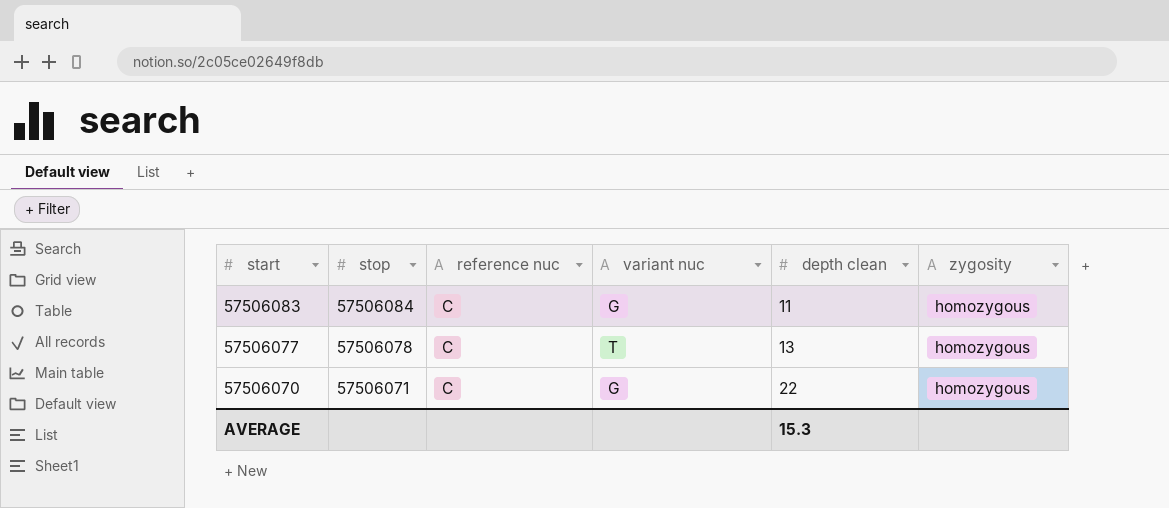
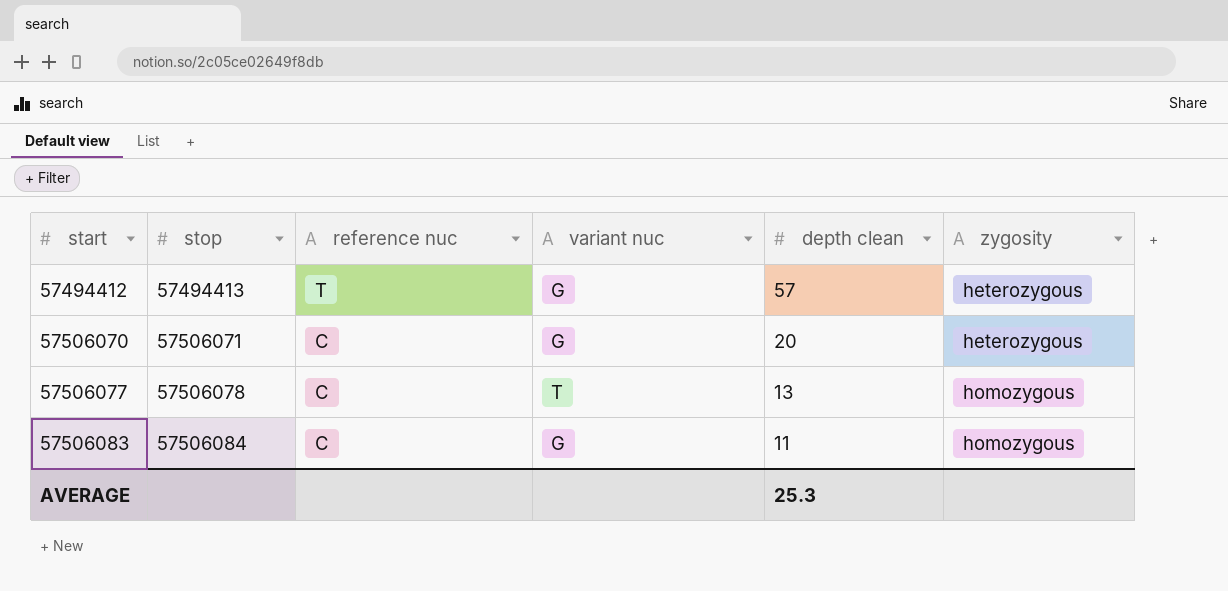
row order: start descending -> start ascending
row 57494412: none -> 57494413 | T | G | 57 | heterozygous
57506070 | depth clean: 22 -> 20
57506070 | zygosity: homozygous -> heterozygous
AVERAGE | depth clean: 15.3 -> 25.3

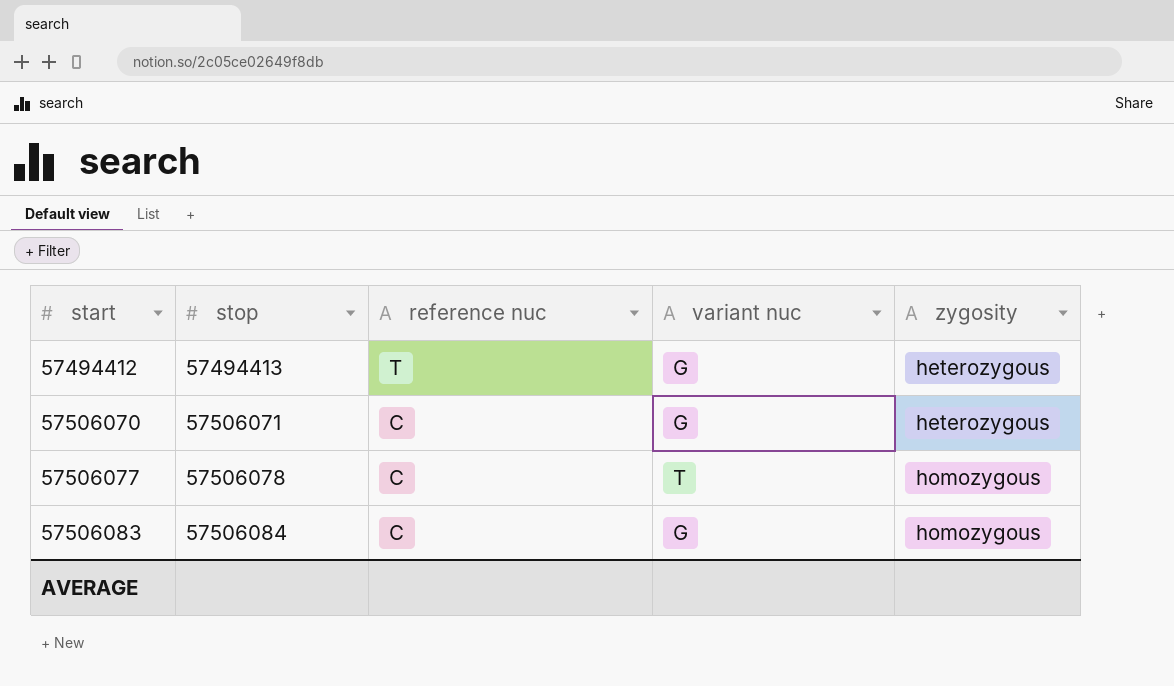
column depth clean | position: 5 -> none

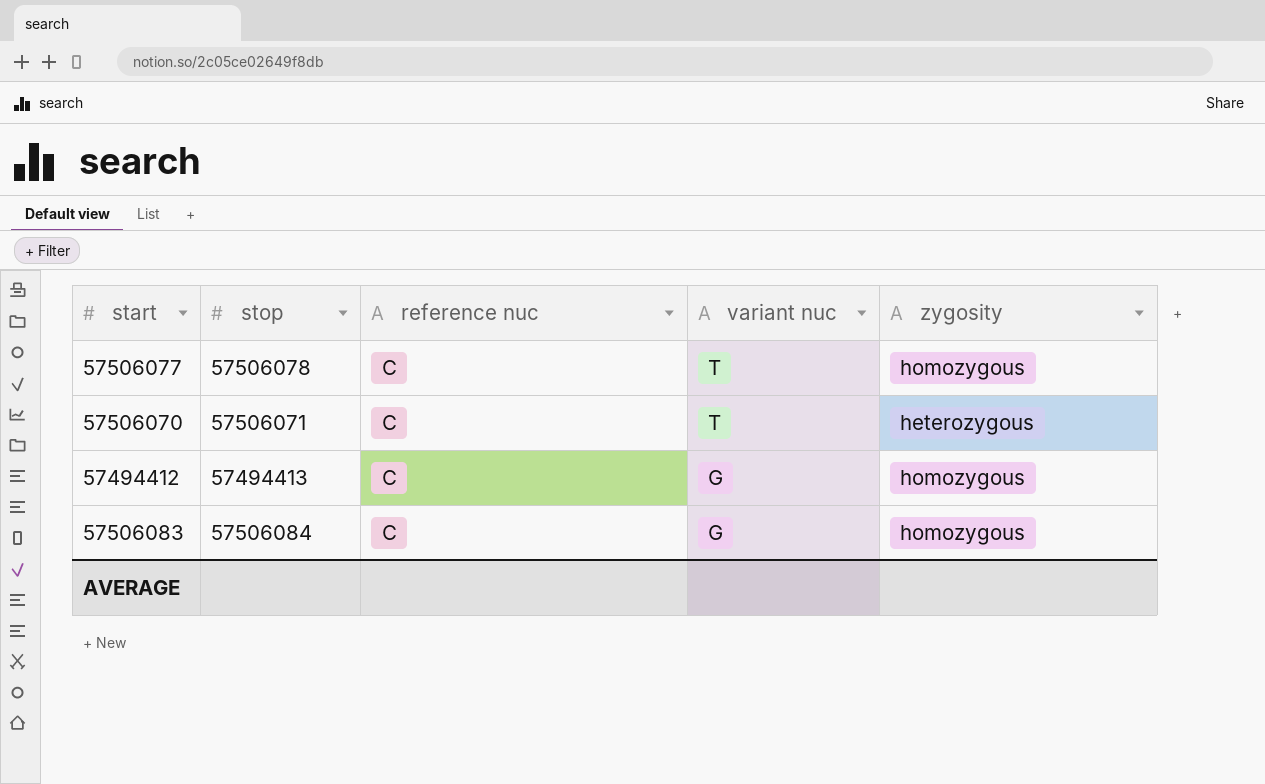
row order: start ascending -> variant nuc descending
57506070 | variant nuc: G -> T
57494412 | reference nuc: T -> C
57494412 | zygosity: heterozygous -> homozygous

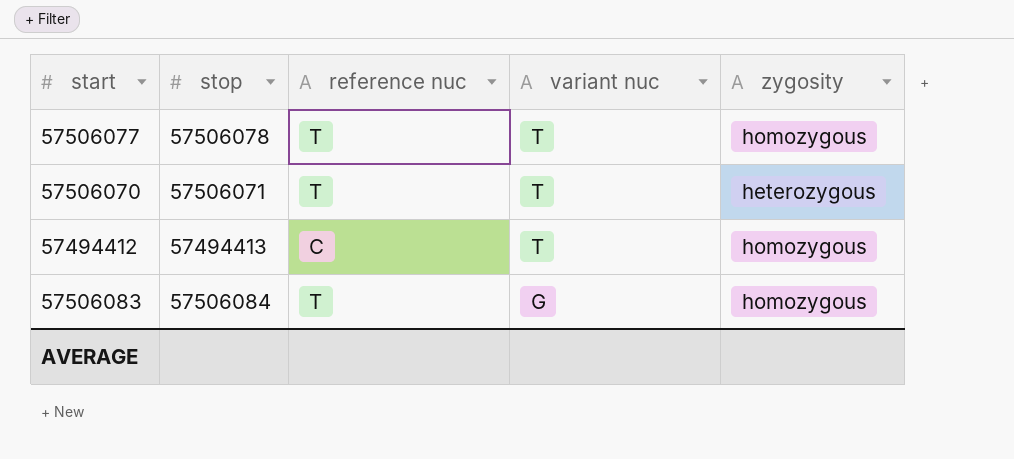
57506077 | reference nuc: C -> T
57506070 | reference nuc: C -> T
57494412 | variant nuc: G -> T
57506083 | reference nuc: C -> T

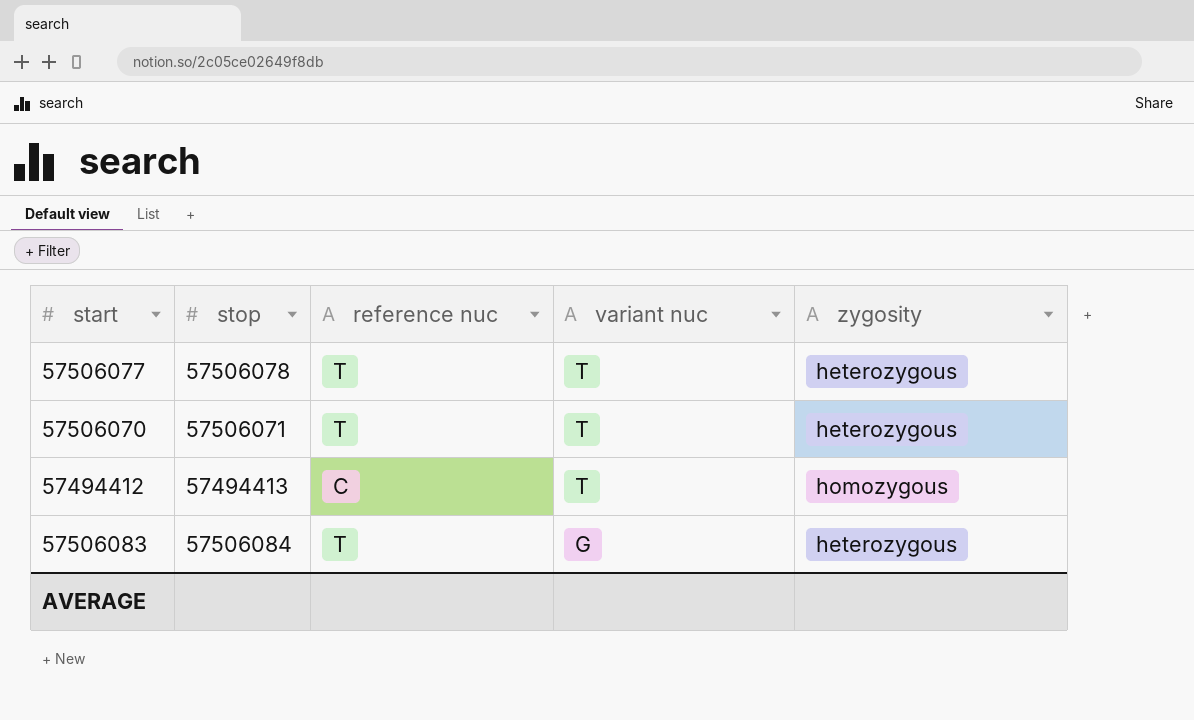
57506077 | zygosity: homozygous -> heterozygous
57506083 | zygosity: homozygous -> heterozygous

